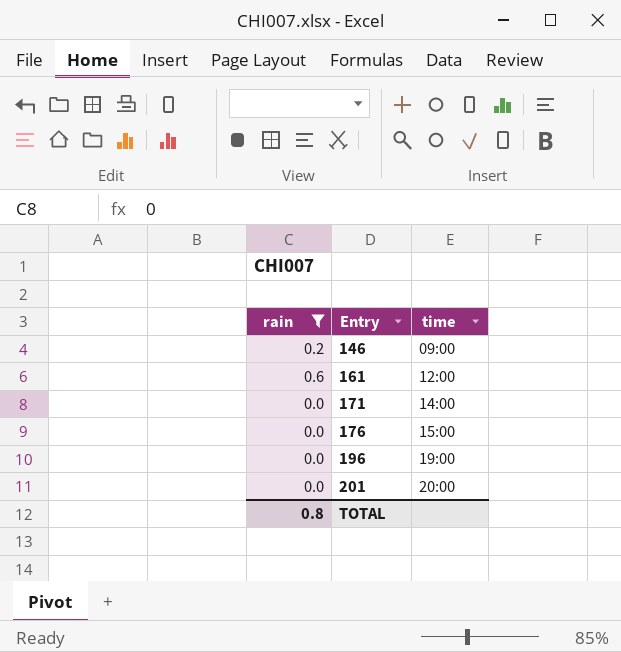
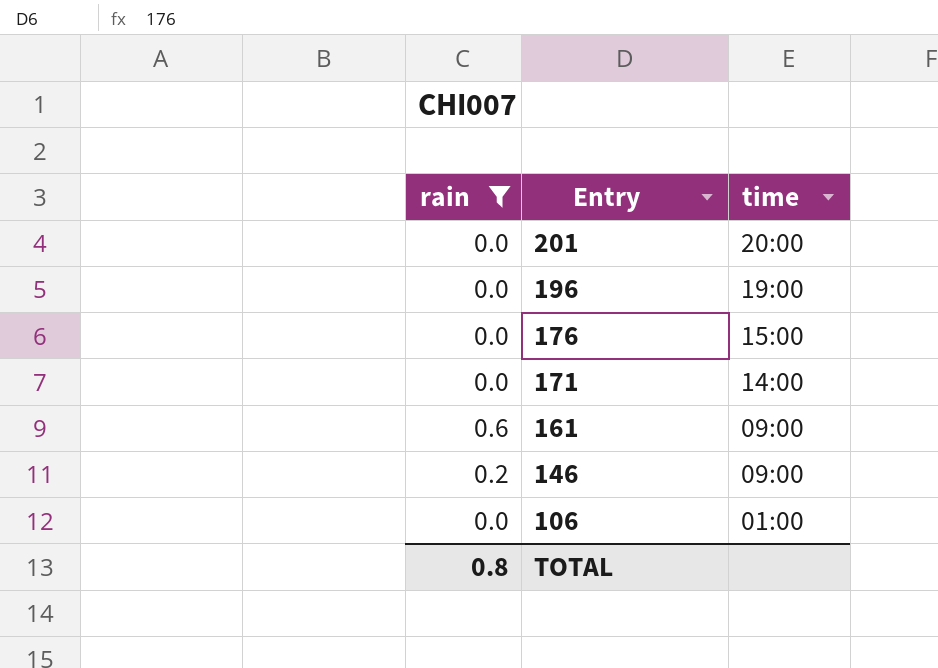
row order: Entry ascending -> Entry descending
161 | time: 12:00 -> 09:00
row 106: none -> 0.0 | 01:00

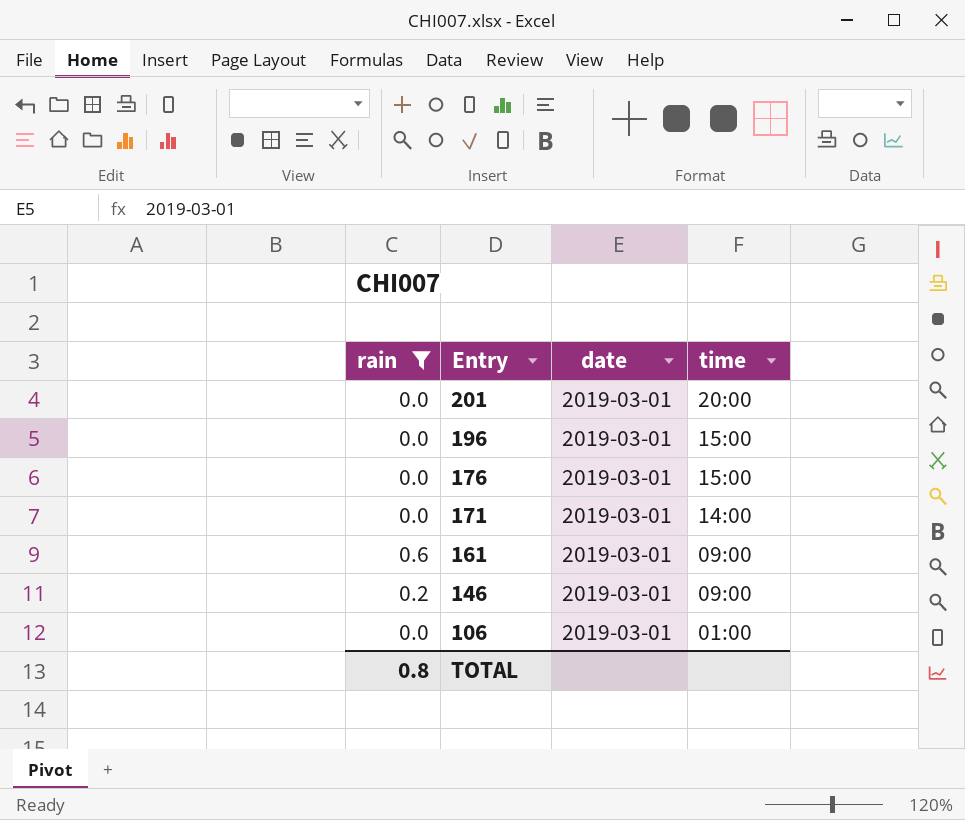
column date | position: none -> 3
196 | time: 19:00 -> 15:00

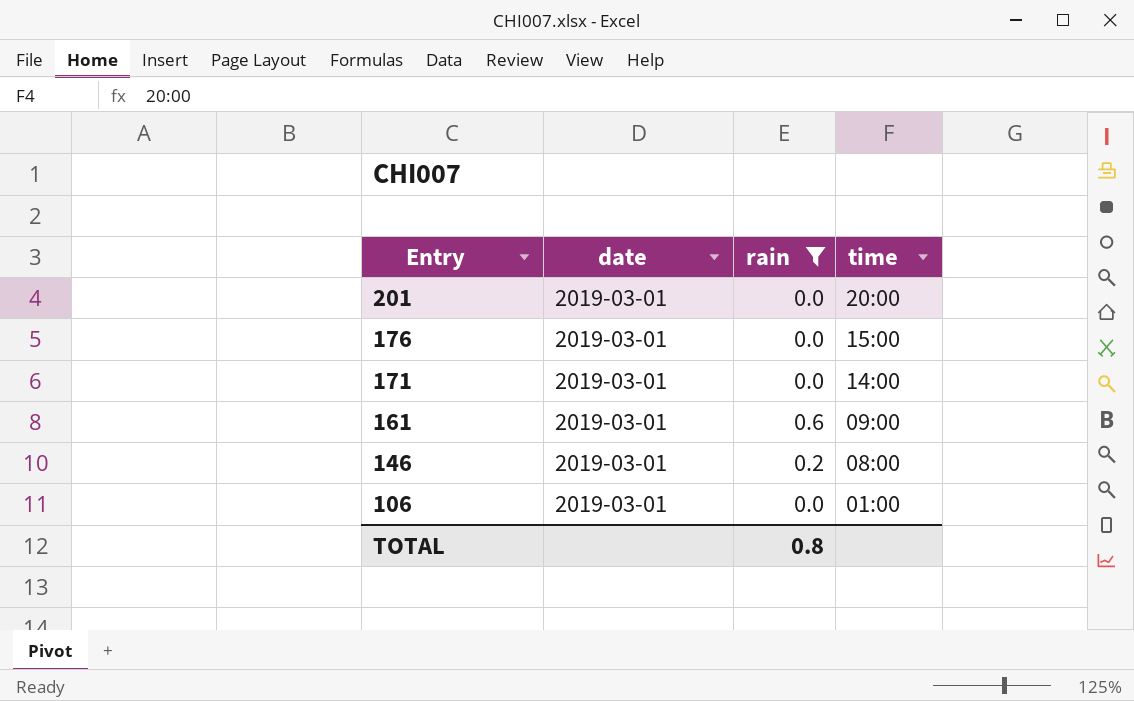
column rain | position: 1 -> 3
row 196: 0.0 | 2019-03-01 | 15:00 -> none
146 | time: 09:00 -> 08:00

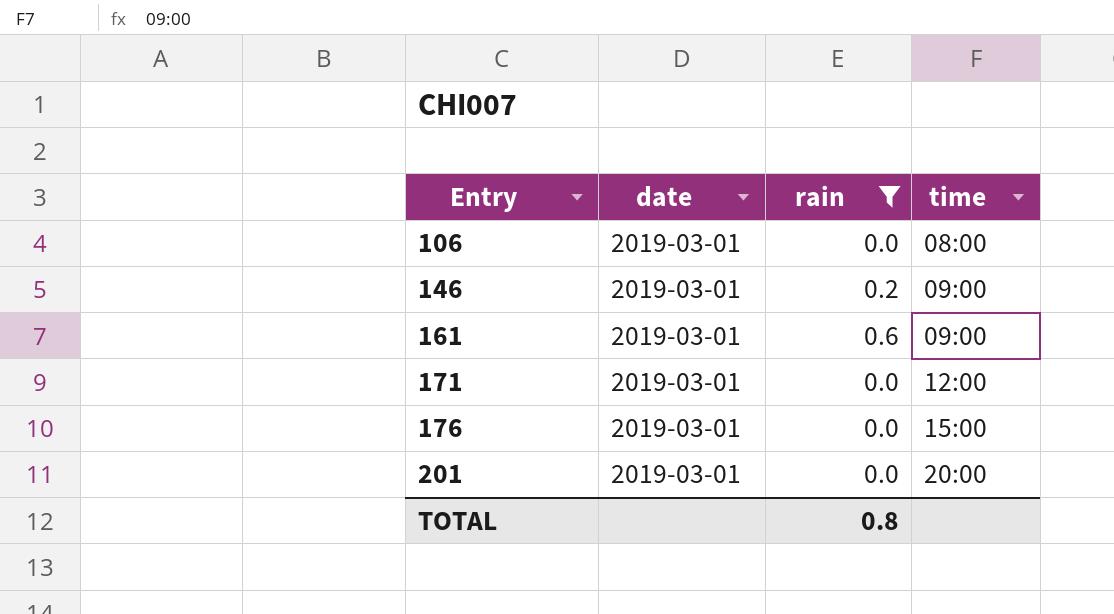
row order: Entry descending -> Entry ascending
106 | time: 01:00 -> 08:00
146 | time: 08:00 -> 09:00
171 | time: 14:00 -> 12:00

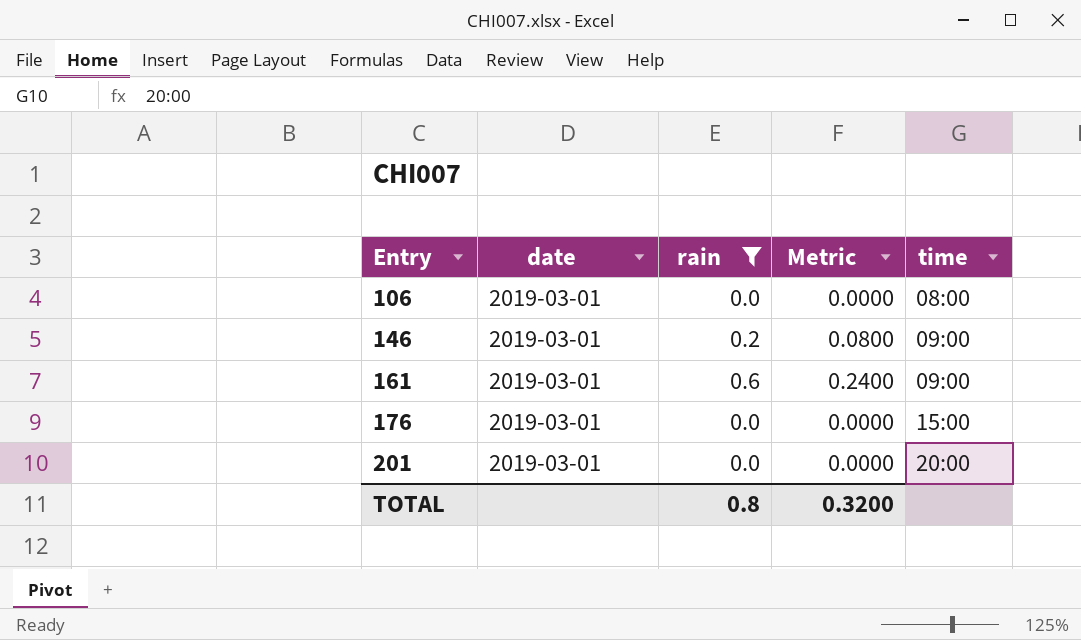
column Metric | formula: none -> [rain] * 0.4
row 171: 2019-03-01 | 0.0 | 12:00 -> none

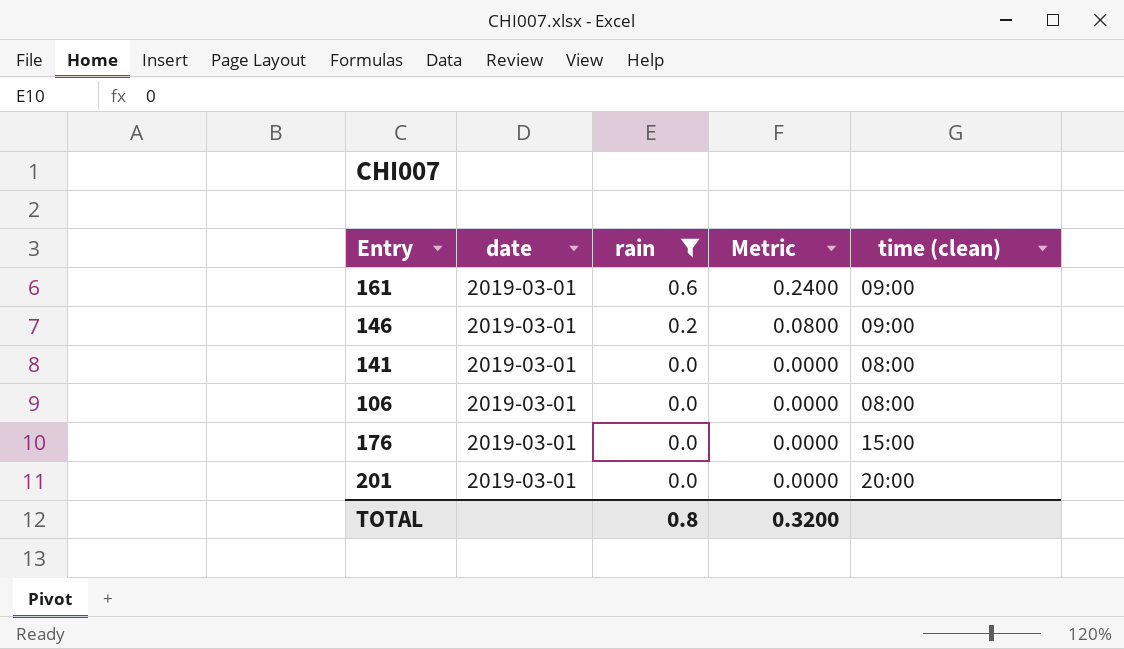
row order: Entry ascending -> rain descending
column name: time -> time (clean)
row 141: none -> 2019-03-01 | 0.0 | 0.0000 | 08:00

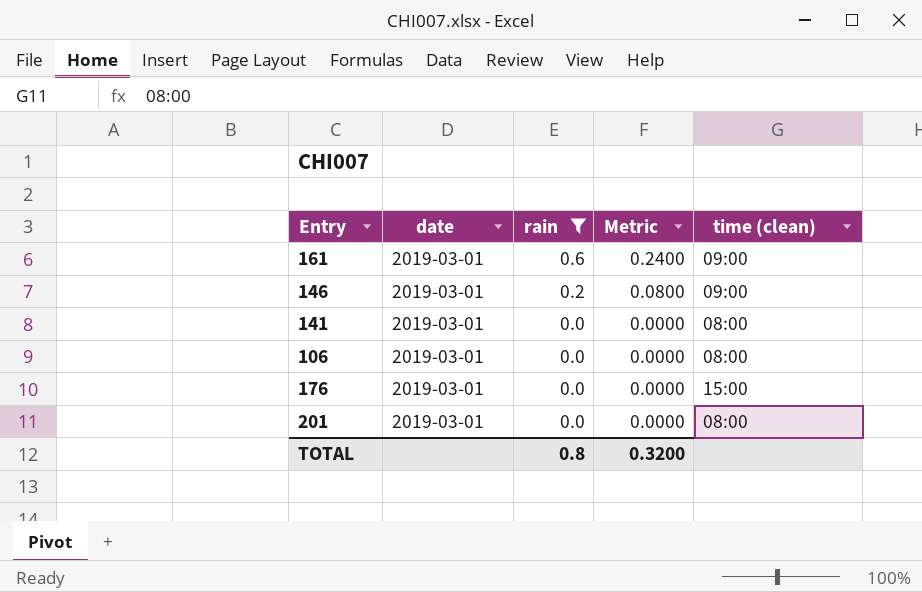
201 | time (clean): 20:00 -> 08:00

